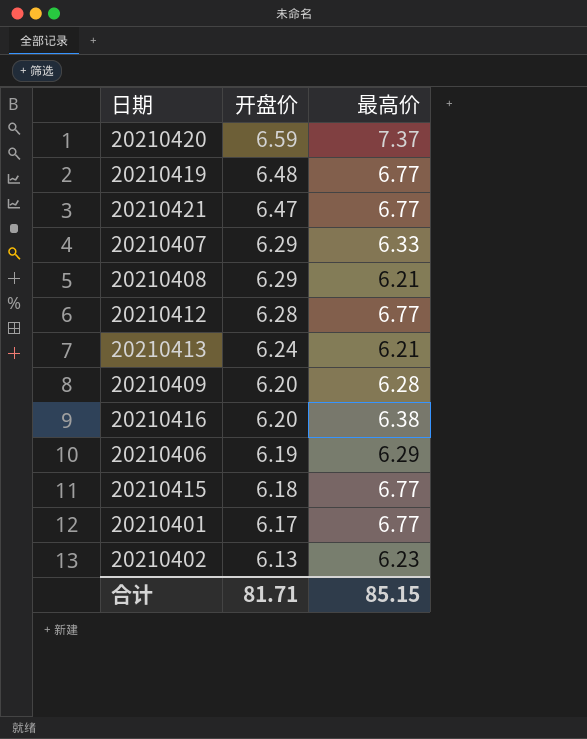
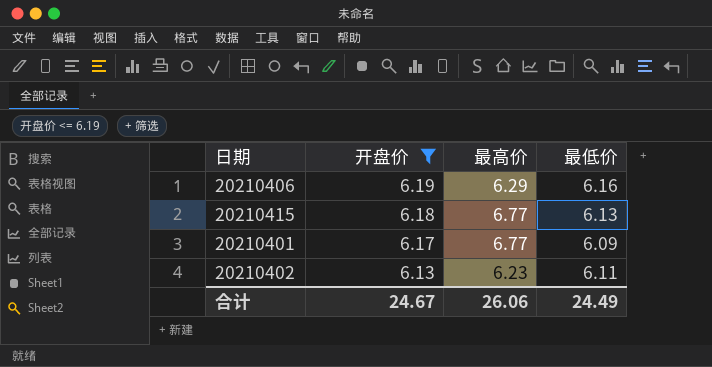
filter: none -> 开盘价 <= 6.19
column 最低价 | position: none -> 4
合计 | 开盘价: 81.71 -> 24.67
合计 | 最高价: 85.15 -> 26.06

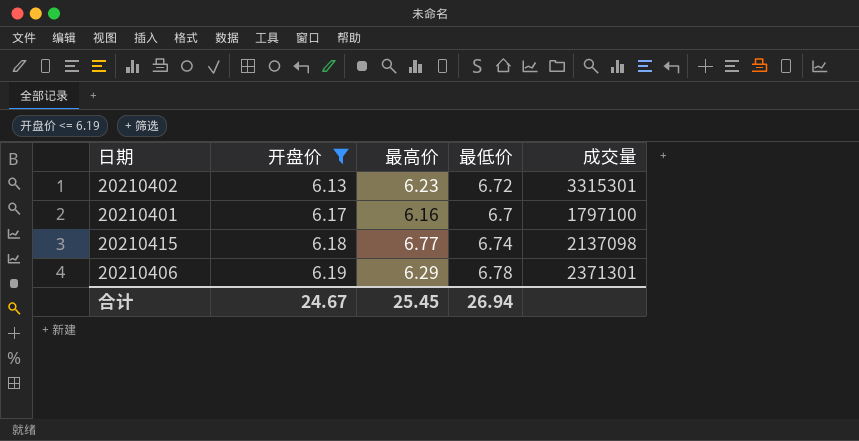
row order: 开盘价 descending -> 开盘价 ascending
column 成交量 | position: none -> 5
20210402 | 最低价: 6.11 -> 6.72
20210401 | 最高价: 6.77 -> 6.16
20210401 | 最低价: 6.09 -> 6.7
20210415 | 最低价: 6.13 -> 6.74
20210406 | 最低价: 6.16 -> 6.78
合计 | 最高价: 26.06 -> 25.45
合计 | 最低价: 24.49 -> 26.94

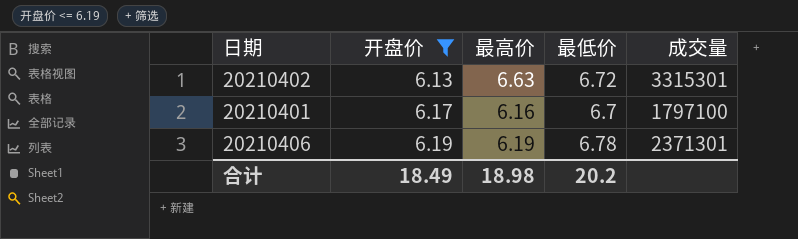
row 20210415: 6.18 | 6.77 | 6.74 | 2137098 -> none
20210402 | 最高价: 6.23 -> 6.63
20210406 | 最高价: 6.29 -> 6.19
合计 | 开盘价: 24.67 -> 18.49
合计 | 最高价: 25.45 -> 18.98
合计 | 最低价: 26.94 -> 20.2

